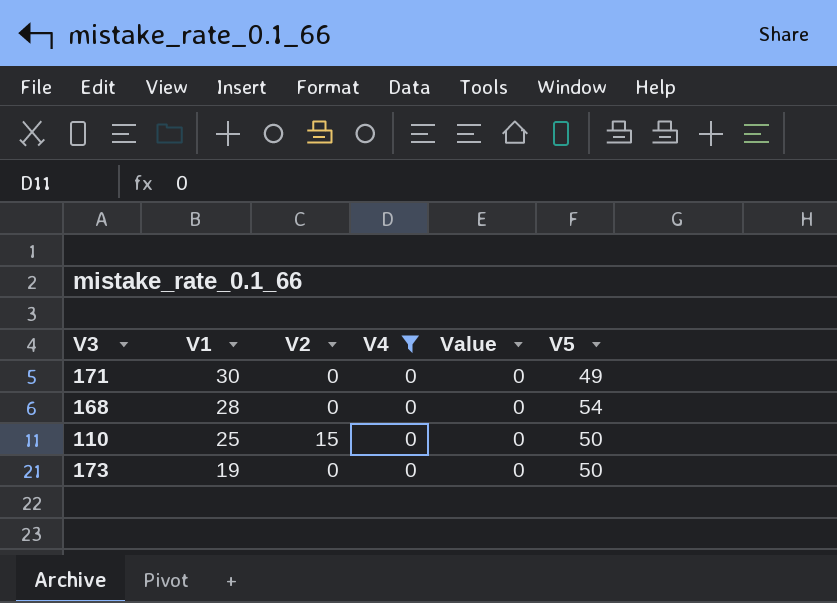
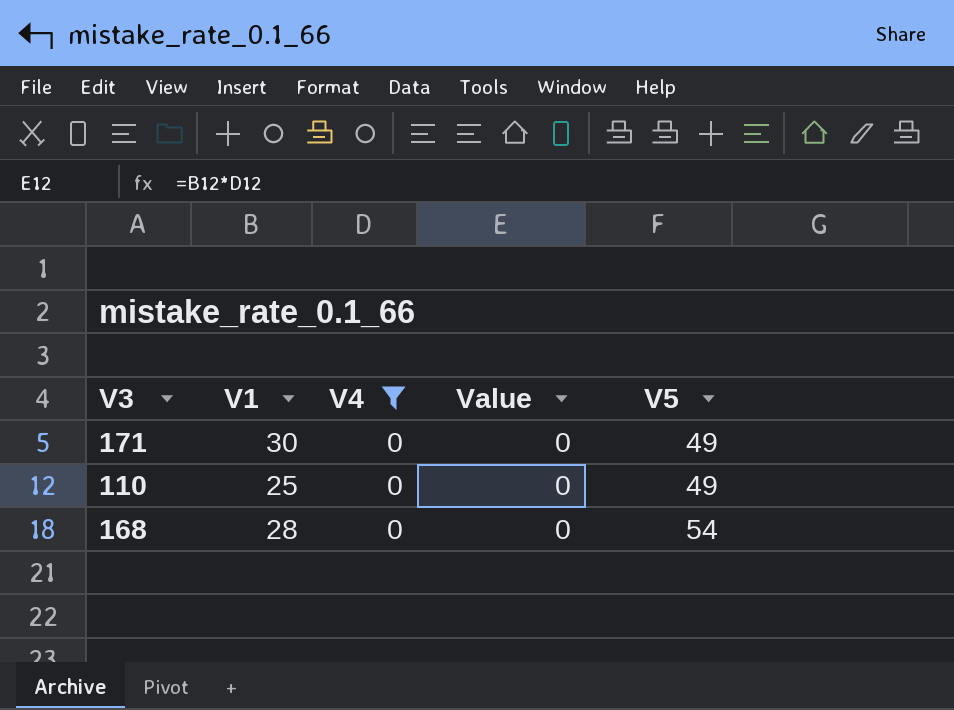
row order: V1 descending -> V5 ascending
column V2 | position: 3 -> none
row 173: 19 | 0 | 0 | 0 | 50 -> none
110 | V5: 50 -> 49

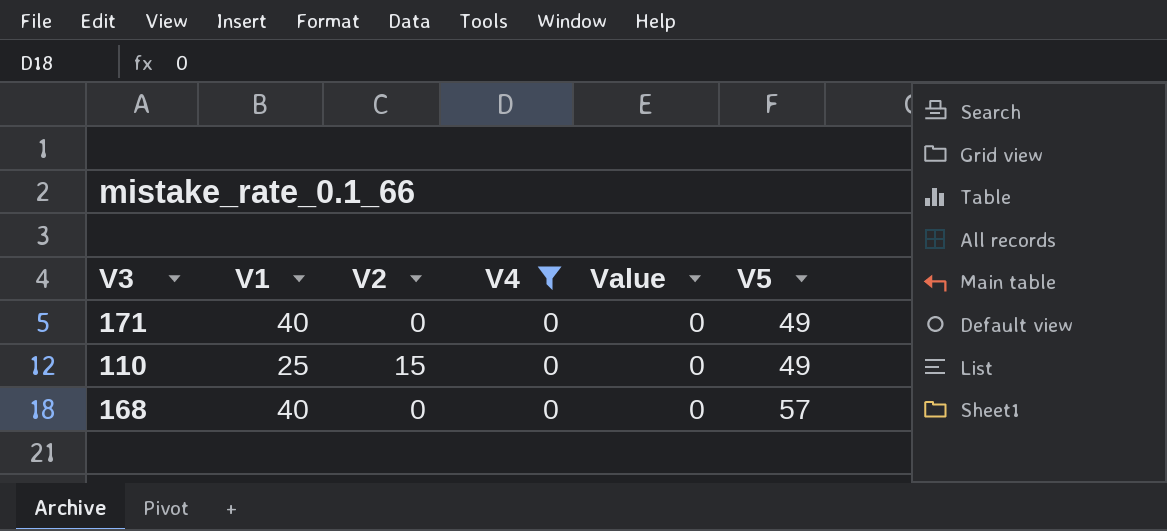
column V2 | position: none -> 3
171 | V1: 30 -> 40
168 | V1: 28 -> 40
168 | V5: 54 -> 57

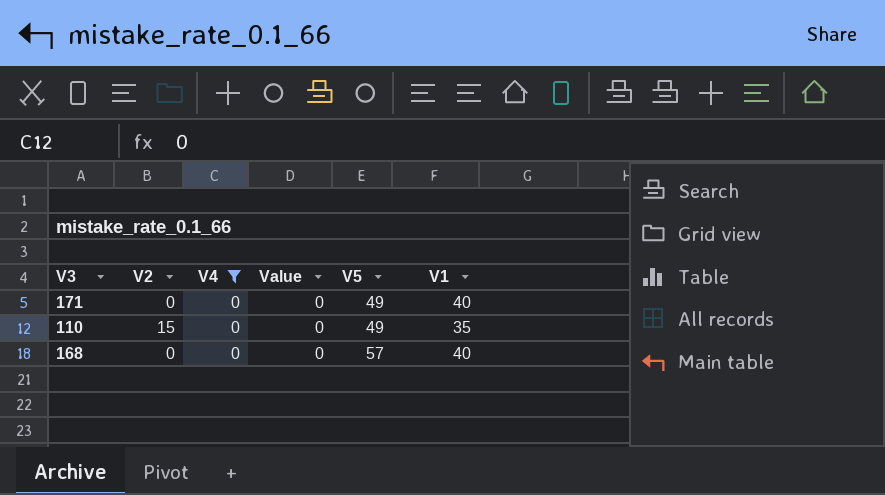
column V1 | position: 2 -> 6
110 | V1: 25 -> 35

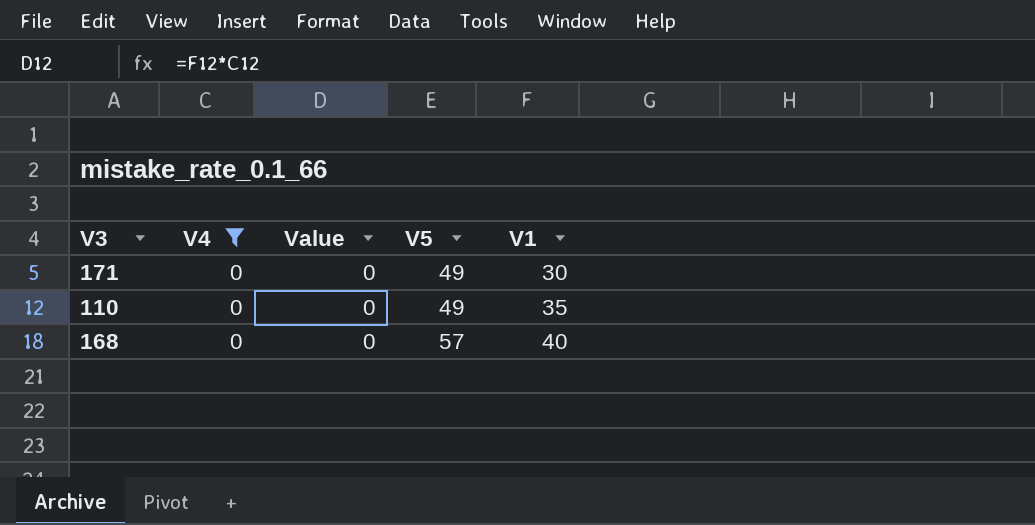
column V2 | position: 2 -> none
171 | V1: 40 -> 30

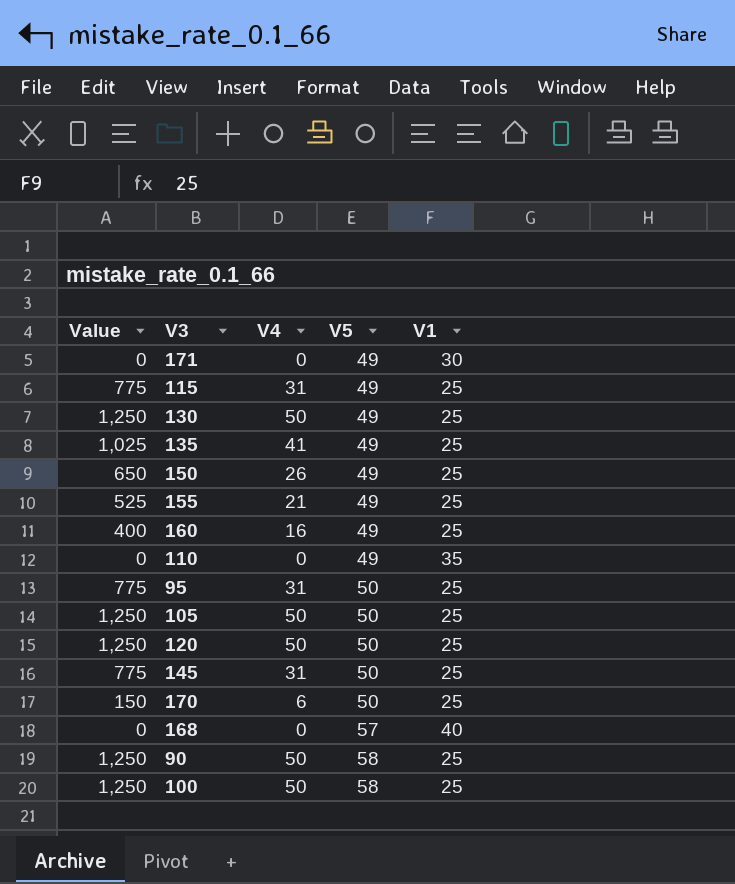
filter: V4 = 0 -> none
column Value | position: 3 -> 1

